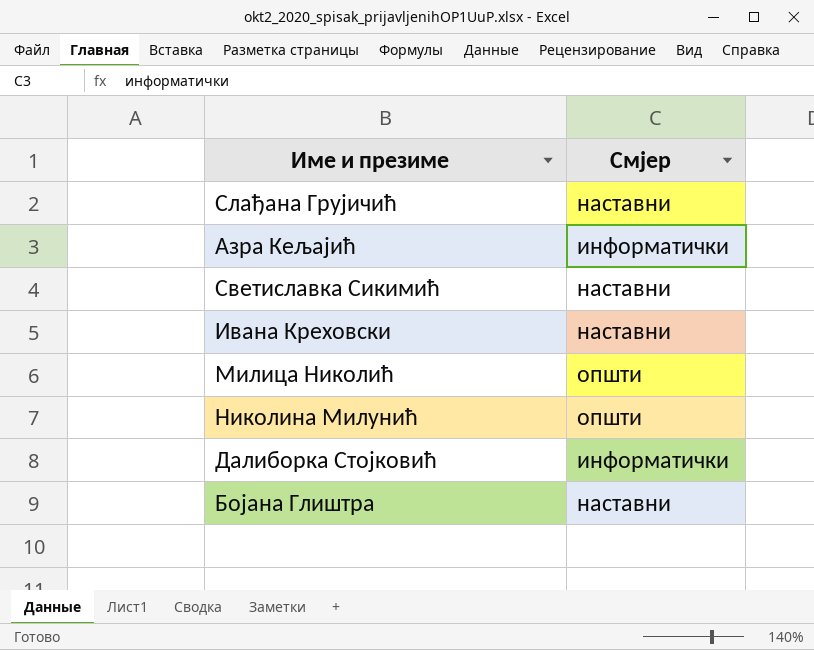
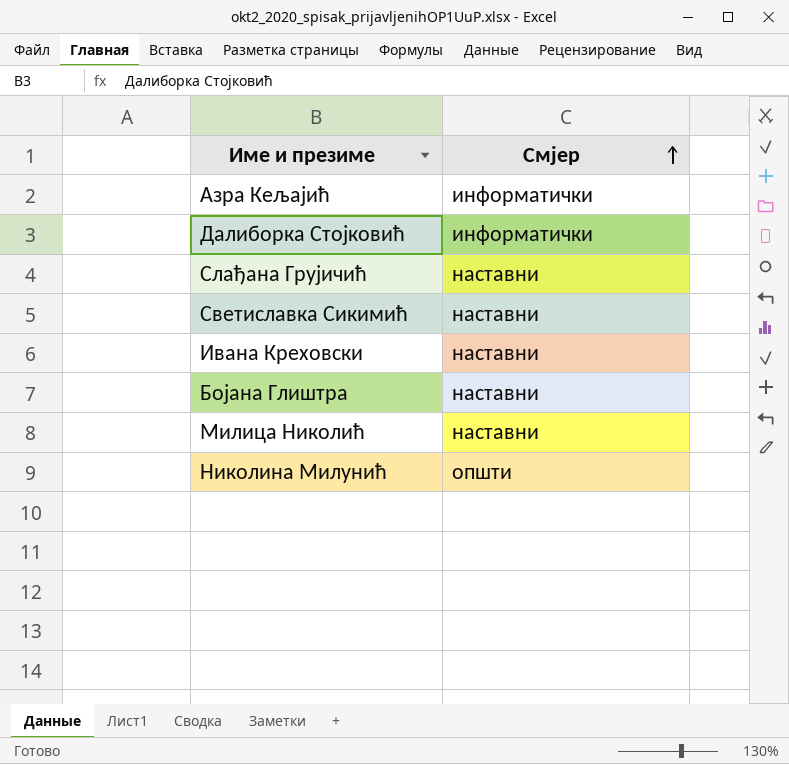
row order: none -> Смјер ascending
Милица Николић | Смјер: општи -> наставни

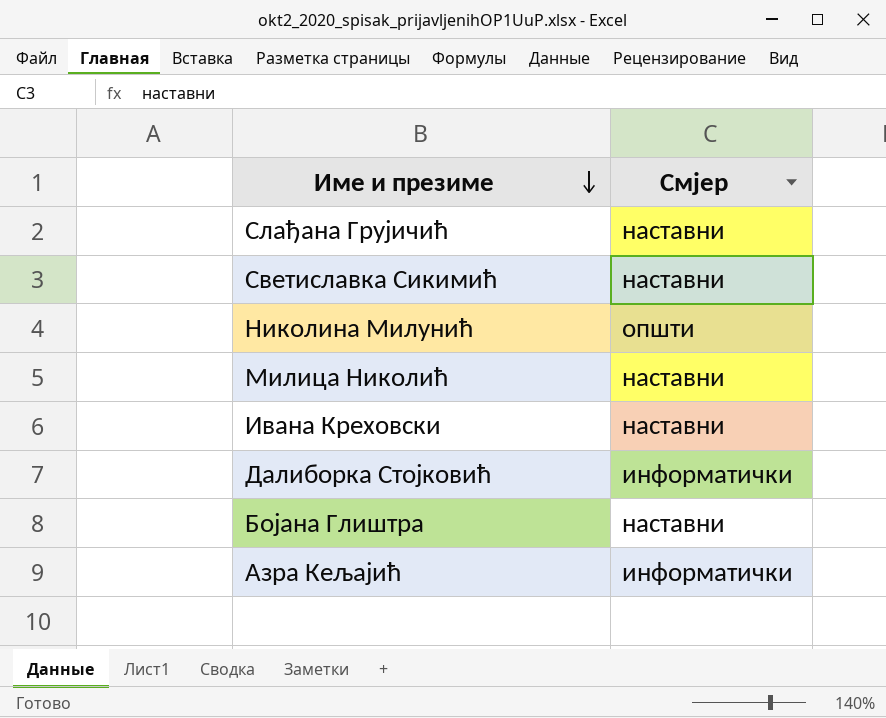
row order: Смјер ascending -> Име и презиме descending

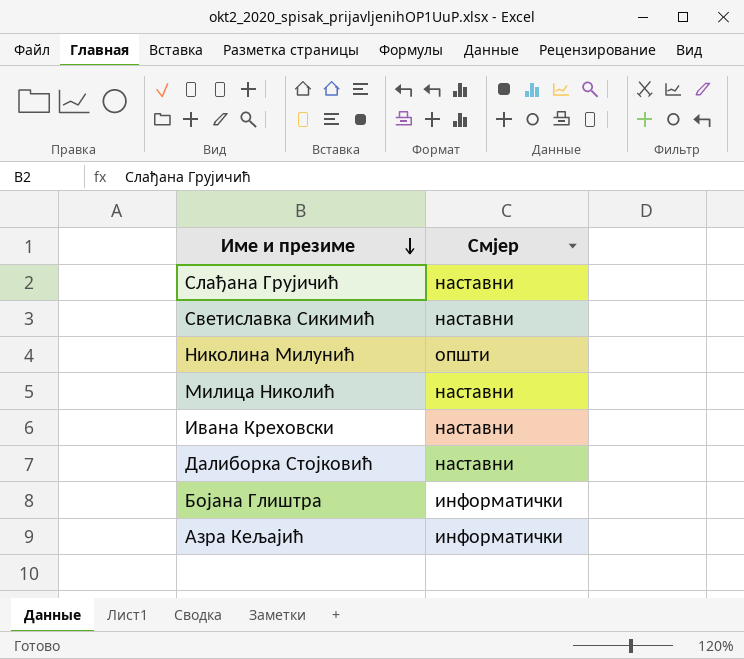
Далиборка Стојковић | Смјер: информатички -> наставни
Бојана Глиштра | Смјер: наставни -> информатички

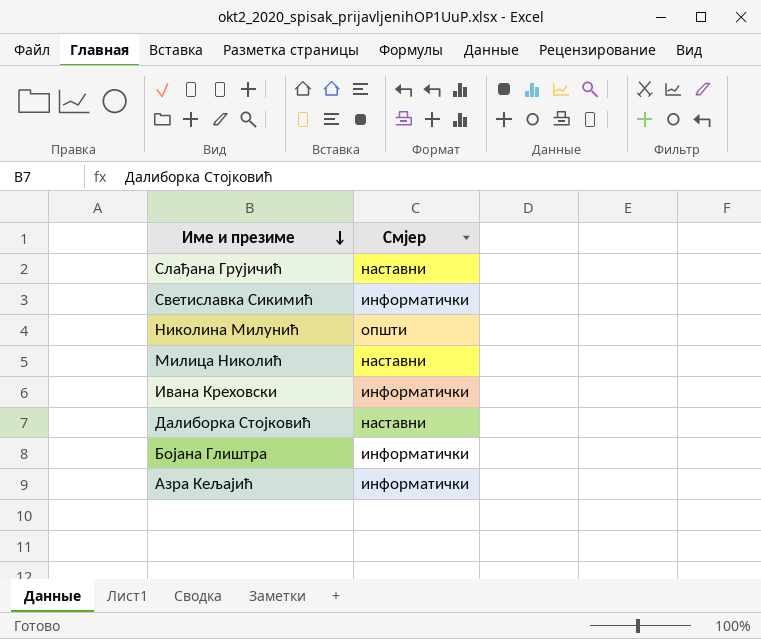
Светиславка Сикимић | Смјер: наставни -> информатички
Ивана Креховски | Смјер: наставни -> информатички

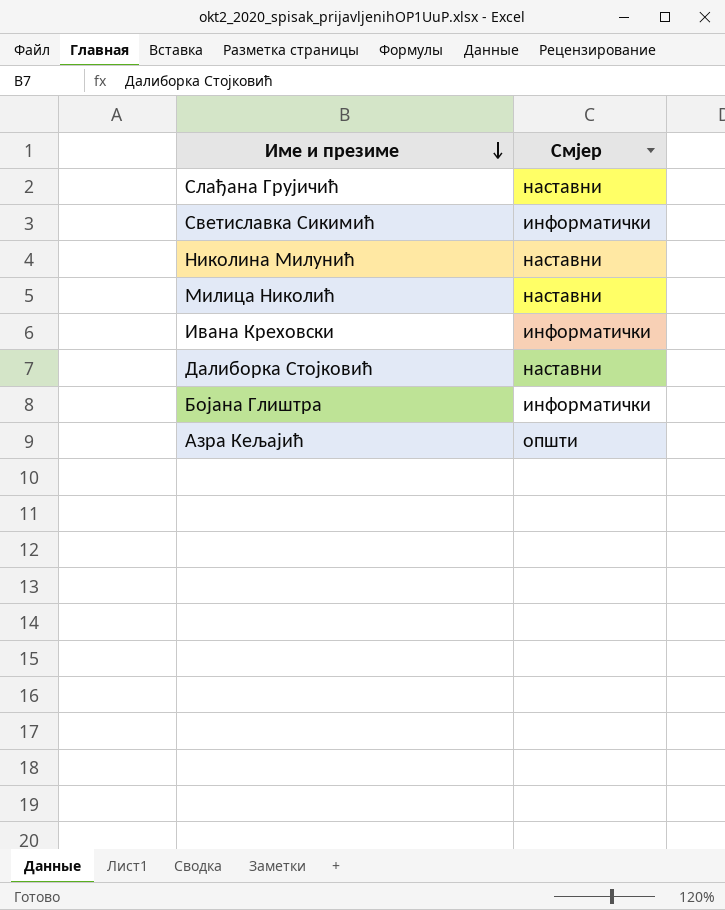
Николина Милунић | Смјер: општи -> наставни
Азра Кељајић | Смјер: информатички -> општи

